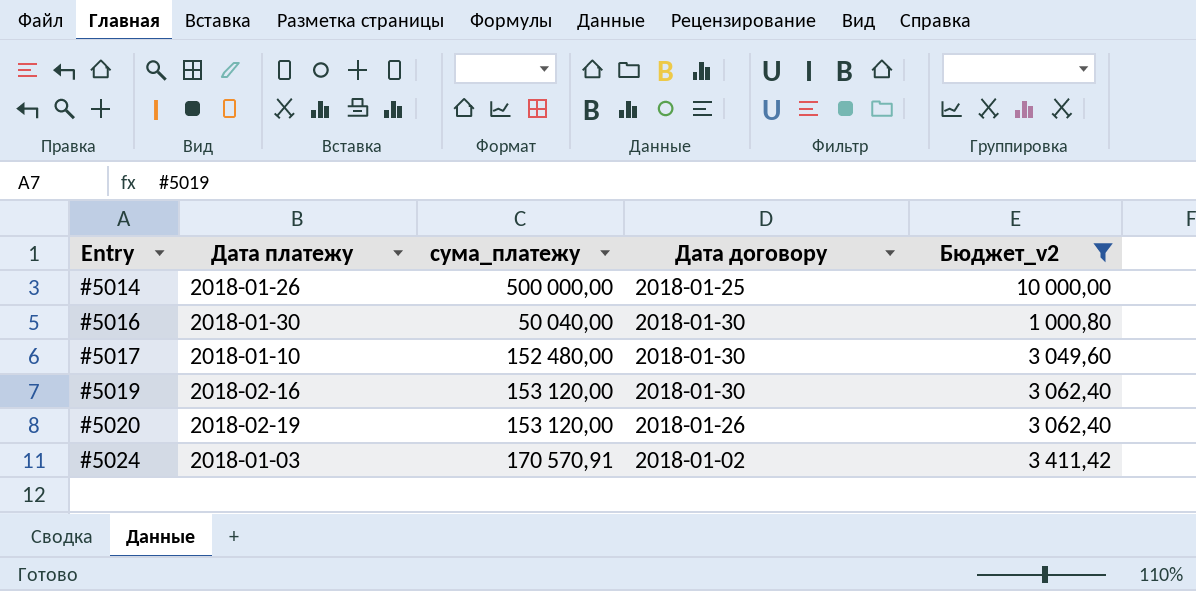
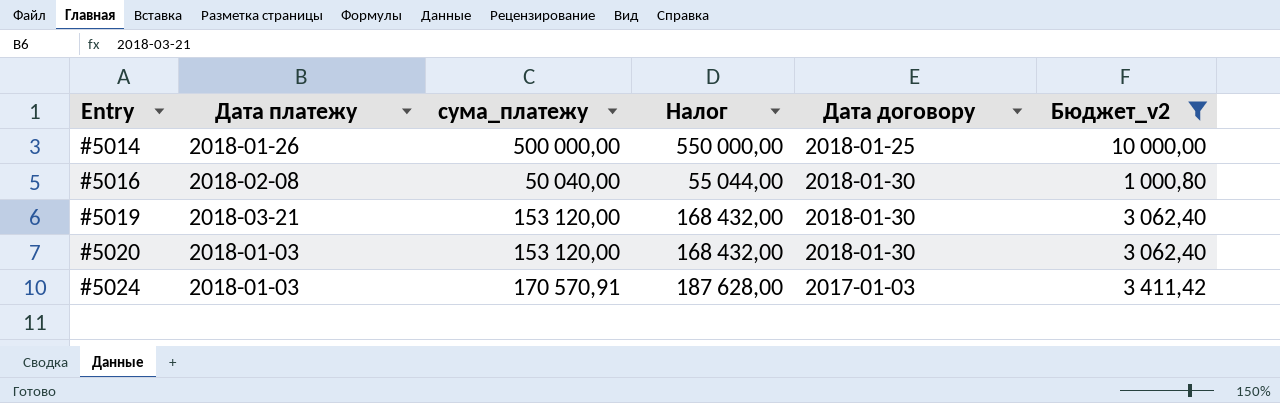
column Налог | formula: none -> [сума_платежу] * 1,1
row #5017: 2018-01-10 | 152 480,00 | 2018-01-30 | 3 049,60 -> none
#5016 | Дата платежу: 2018-01-30 -> 2018-02-08
#5019 | Дата платежу: 2018-02-16 -> 2018-03-21
#5020 | Дата платежу: 2018-02-19 -> 2018-01-03
#5020 | Дата договору: 2018-01-26 -> 2018-01-30
#5024 | Дата договору: 2018-01-02 -> 2017-01-03

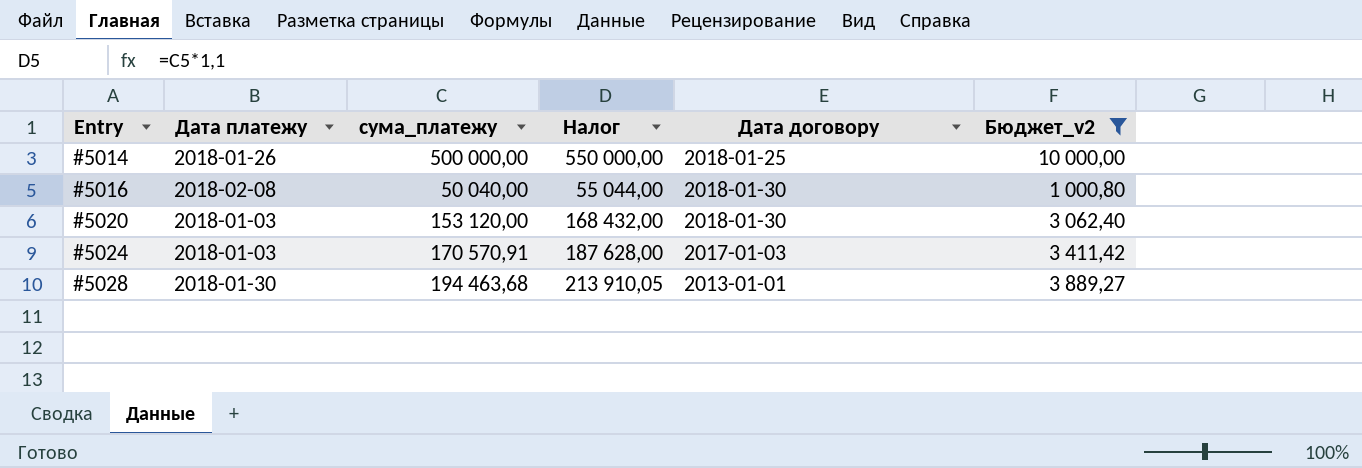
row #5019: 2018-03-21 | 153 120,00 | 168 432,00 | 2018-01-30 | 3 062,40 -> none
row #5028: none -> 2018-01-30 | 194 463,68 | 213 910,05 | 2013-01-01 | 3 889,27

